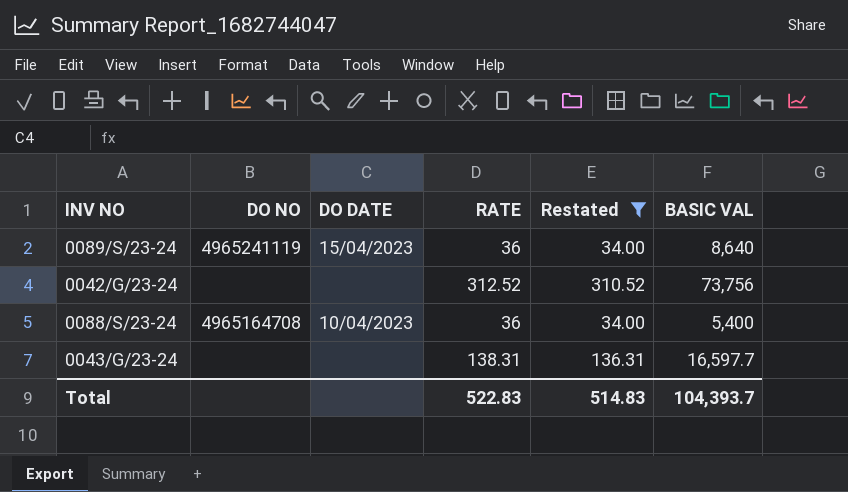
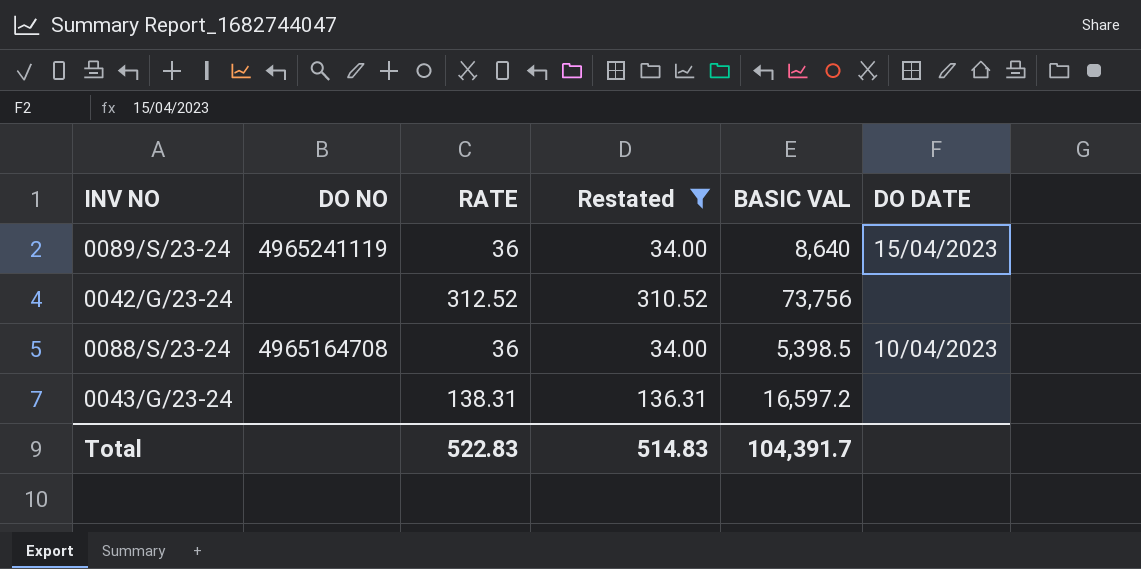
column DO DATE | position: 3 -> 6
0088/S/23-24 | BASIC VAL: 5,400 -> 5,398.5
0043/G/23-24 | BASIC VAL: 16,597.7 -> 16,597.2
Total | BASIC VAL: 104,393.7 -> 104,391.7

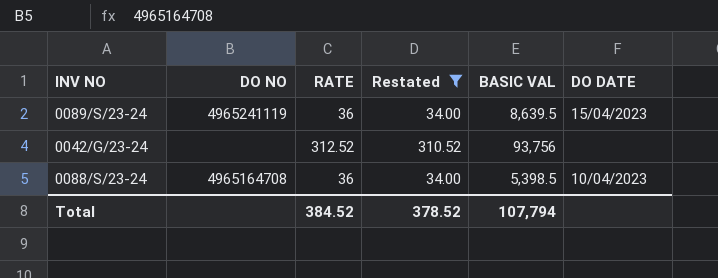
row 0043/G/23-24: none | 138.31 | 136.31 | 16,597.2 | none -> none
0089/S/23-24 | BASIC VAL: 8,640 -> 8,639.5
0042/G/23-24 | BASIC VAL: 73,756 -> 93,756
Total | RATE: 522.83 -> 384.52
Total | Restated: 514.83 -> 378.52
Total | BASIC VAL: 104,391.7 -> 107,794

